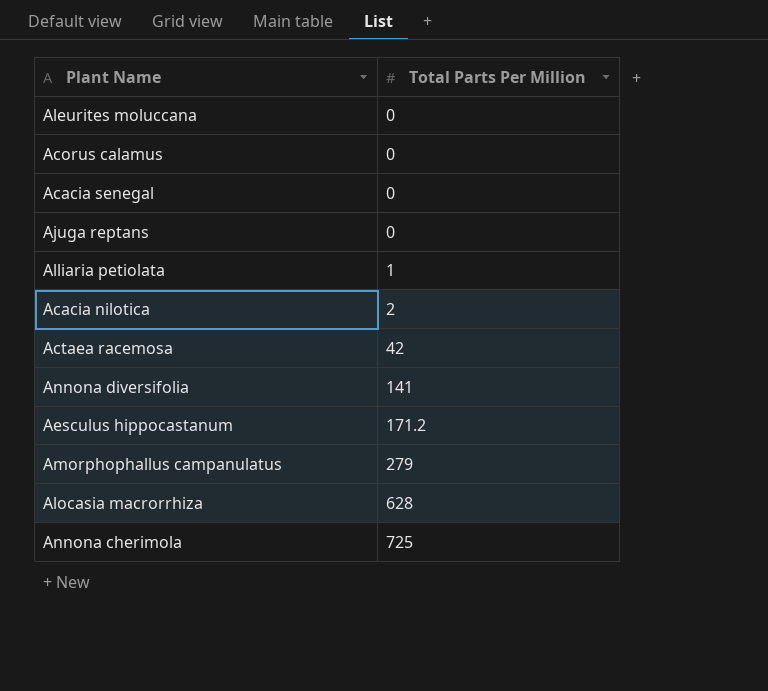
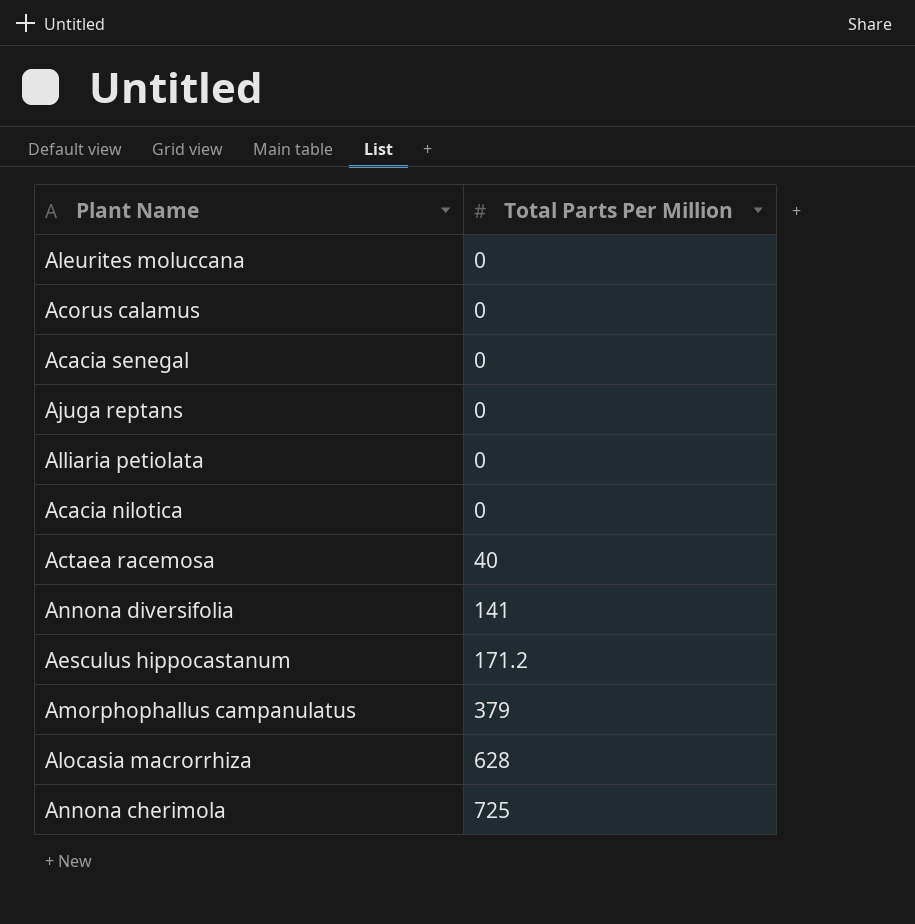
Alliaria petiolata | Total Parts Per Million: 1 -> 0
Acacia nilotica | Total Parts Per Million: 2 -> 0
Actaea racemosa | Total Parts Per Million: 42 -> 40
Amorphophallus campanulatus | Total Parts Per Million: 279 -> 379

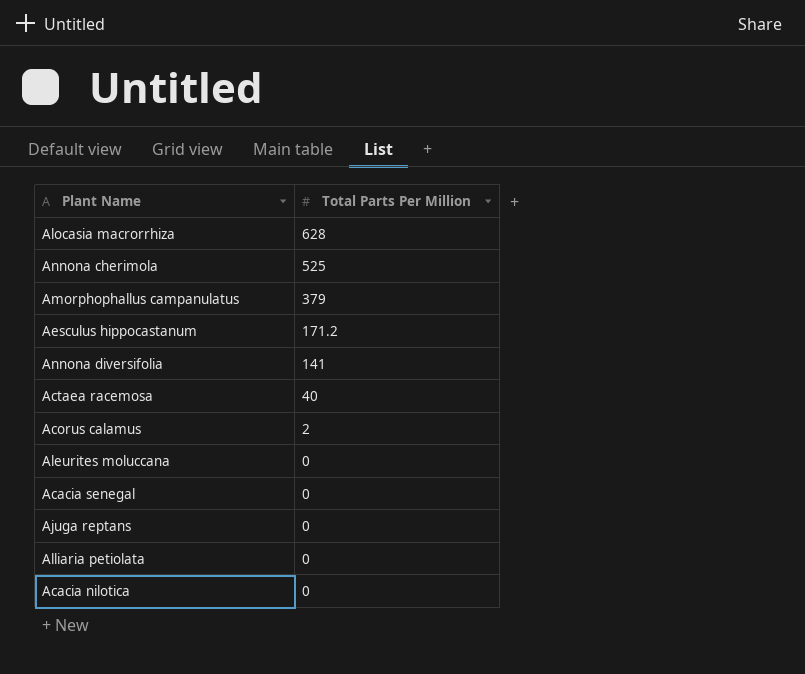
row order: Total Parts Per Million ascending -> Total Parts Per Million descending
Annona cherimola | Total Parts Per Million: 725 -> 525
Acorus calamus | Total Parts Per Million: 0 -> 2

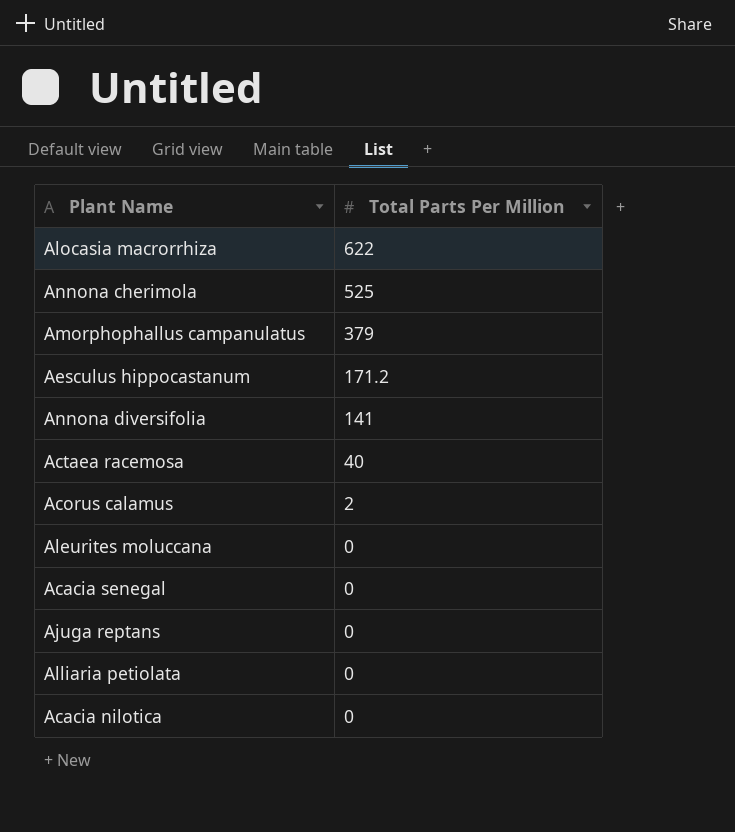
Alocasia macrorrhiza | Total Parts Per Million: 628 -> 622

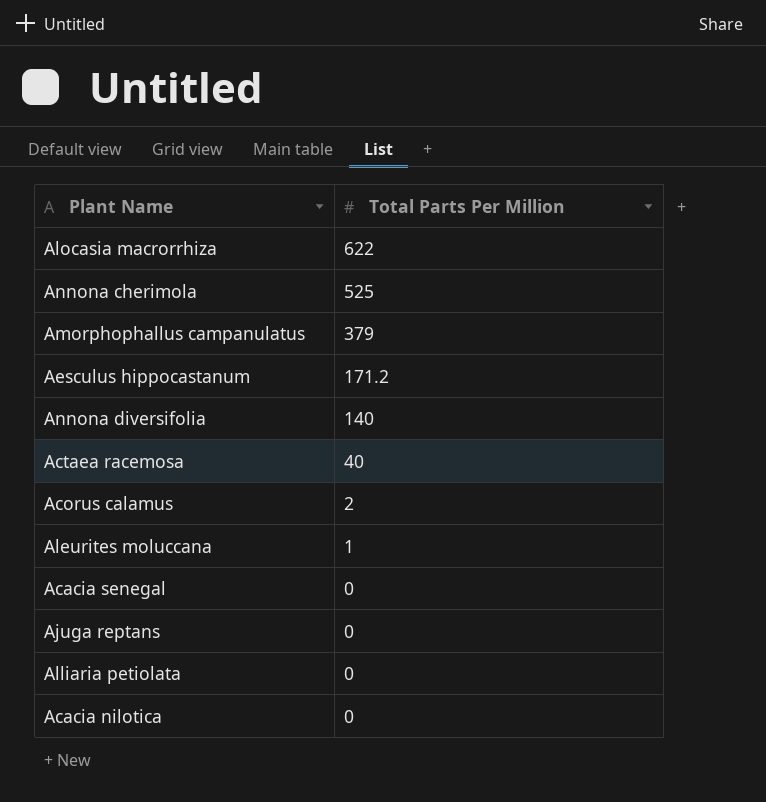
Annona diversifolia | Total Parts Per Million: 141 -> 140
Aleurites moluccana | Total Parts Per Million: 0 -> 1

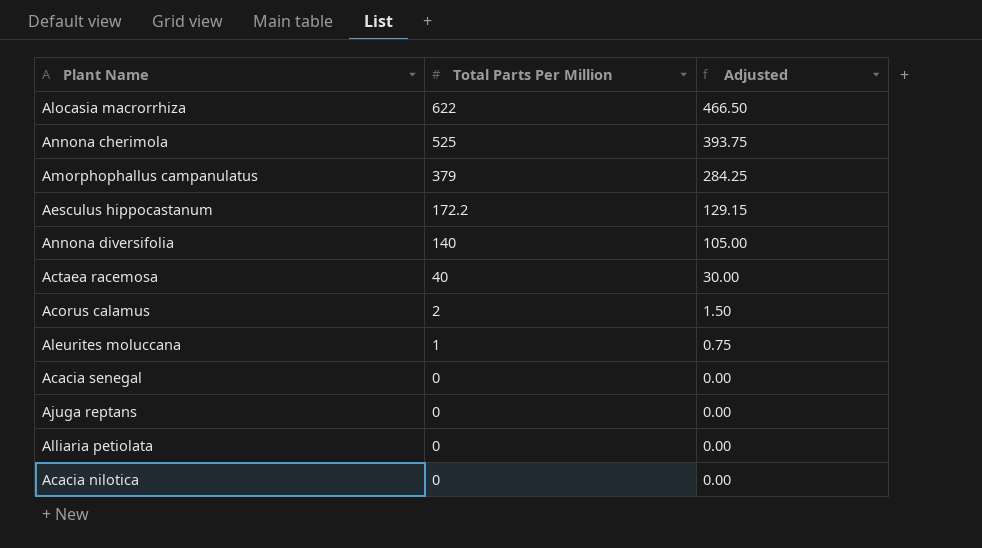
column Adjusted | formula: none -> [Total Parts Per Million] * 0.75
Aesculus hippocastanum | Total Parts Per Million: 171.2 -> 172.2

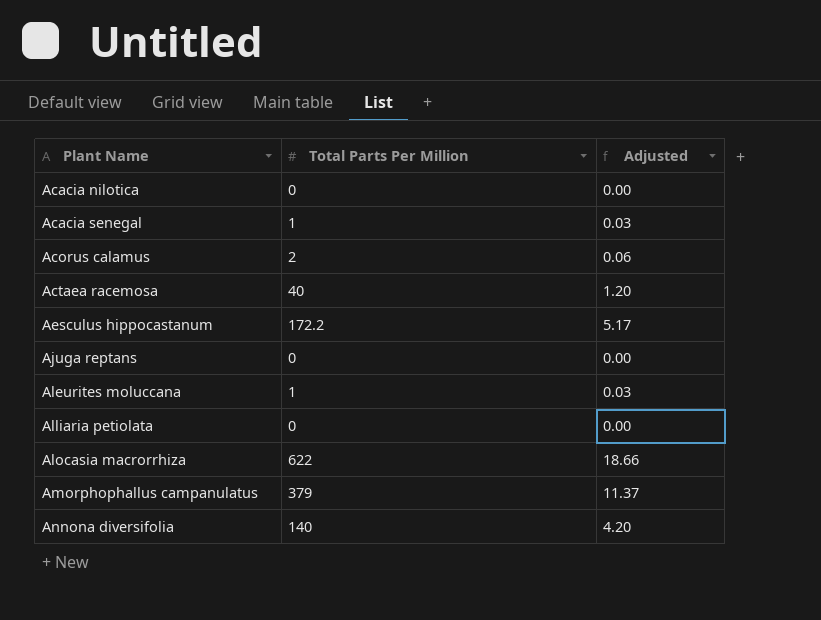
row order: Total Parts Per Million descending -> Plant Name ascending
column Adjusted | formula: [Total Parts Per Million] * 0.75 -> [Total Parts Per Million] * 0.03
row Annona cherimola: 525 | 393.75 -> none
Acacia senegal | Total Parts Per Million: 0 -> 1

